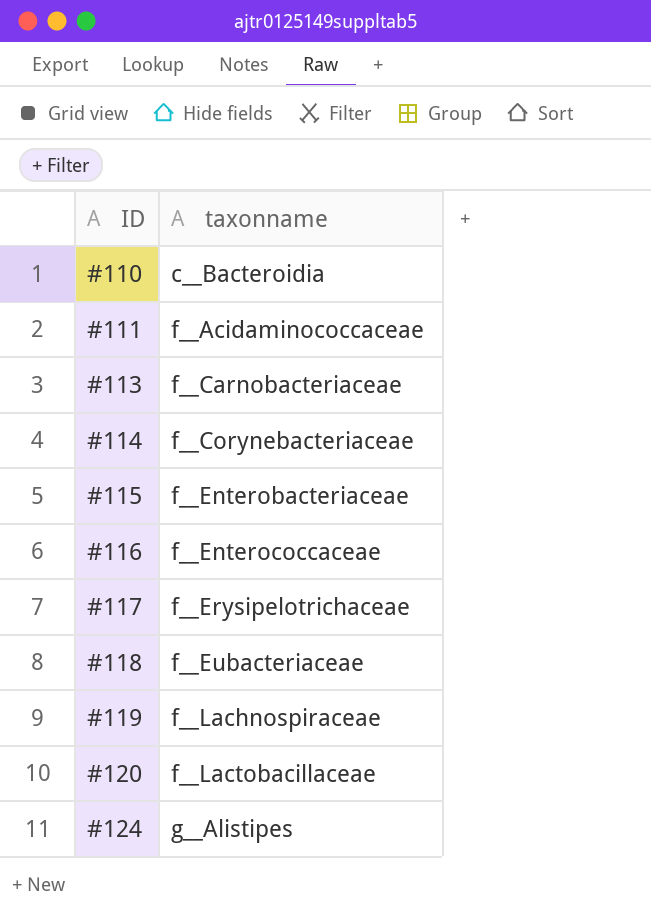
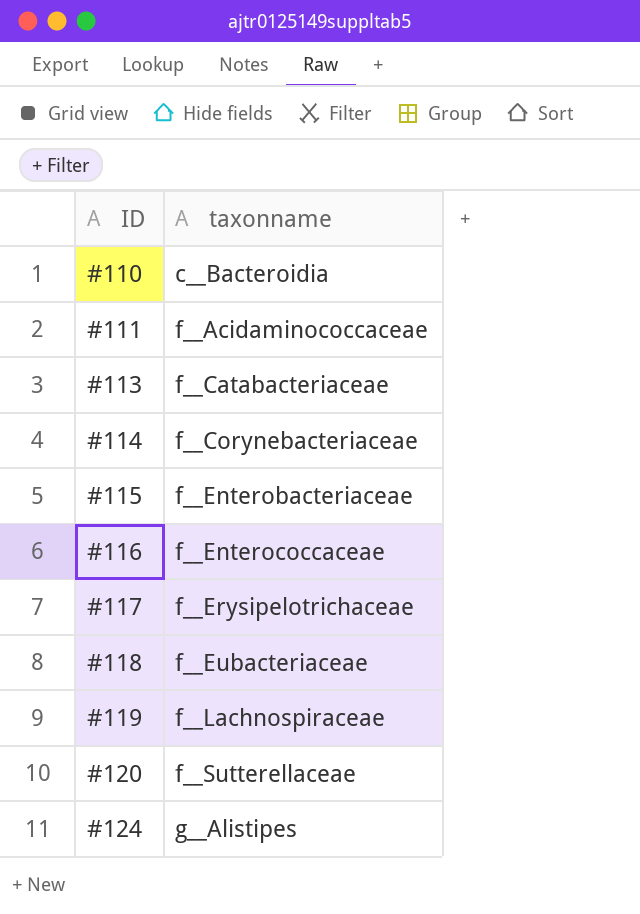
#113 | taxonname: f__Carnobacteriaceae -> f__Catabacteriaceae
#120 | taxonname: f__Lactobacillaceae -> f__Sutterellaceae

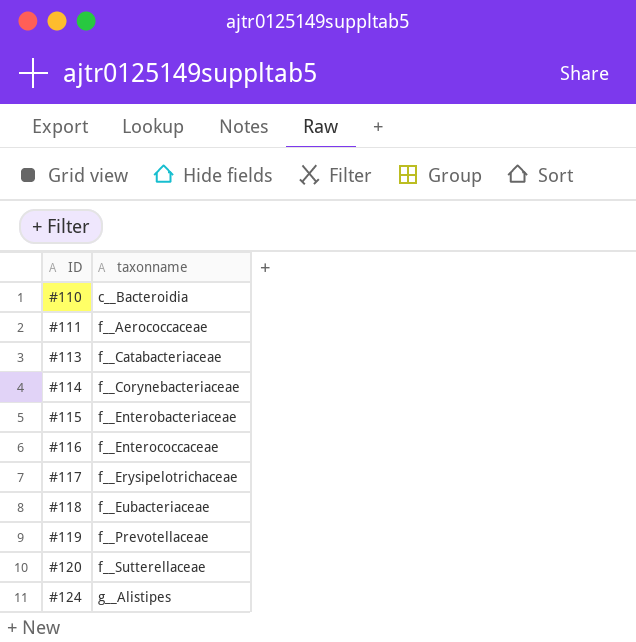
#111 | taxonname: f__Acidaminococcaceae -> f__Aerococcaceae
#119 | taxonname: f__Lachnospiraceae -> f__Prevotellaceae

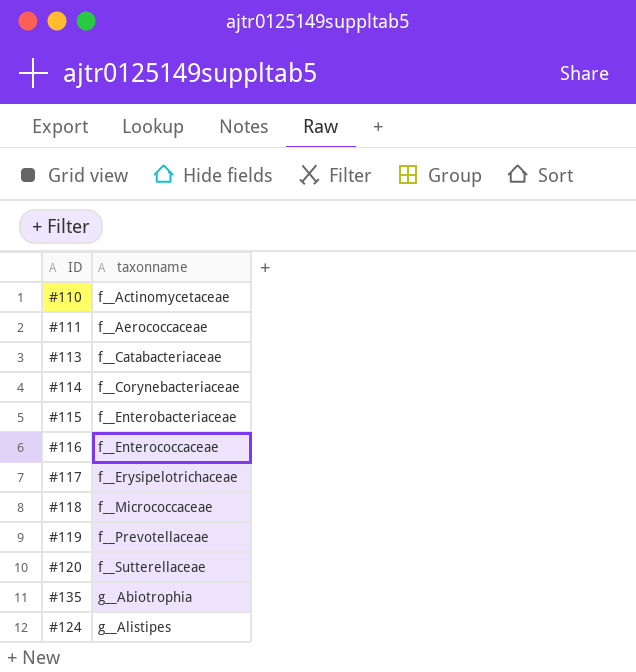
#110 | taxonname: c__Bacteroidia -> f__Actinomycetaceae
#118 | taxonname: f__Eubacteriaceae -> f__Micrococcaceae
row #135: none -> g__Abiotrophia

